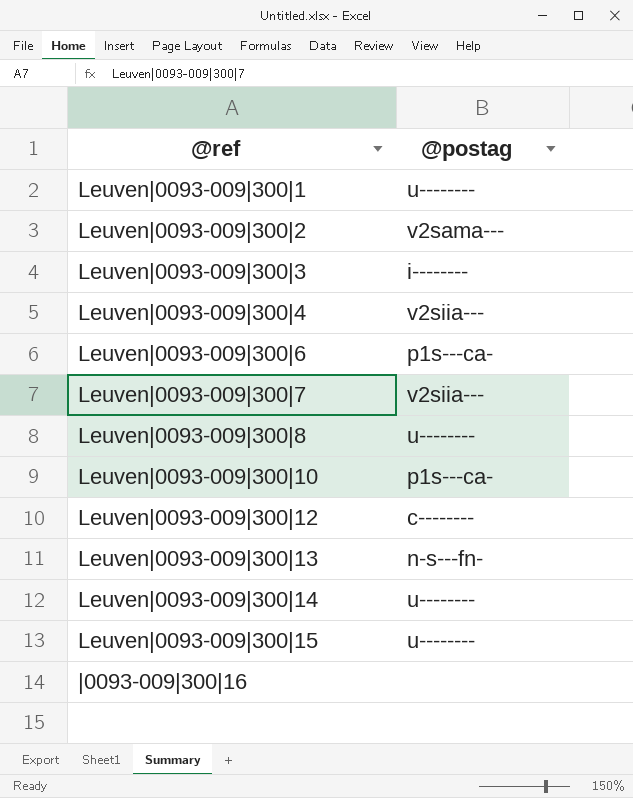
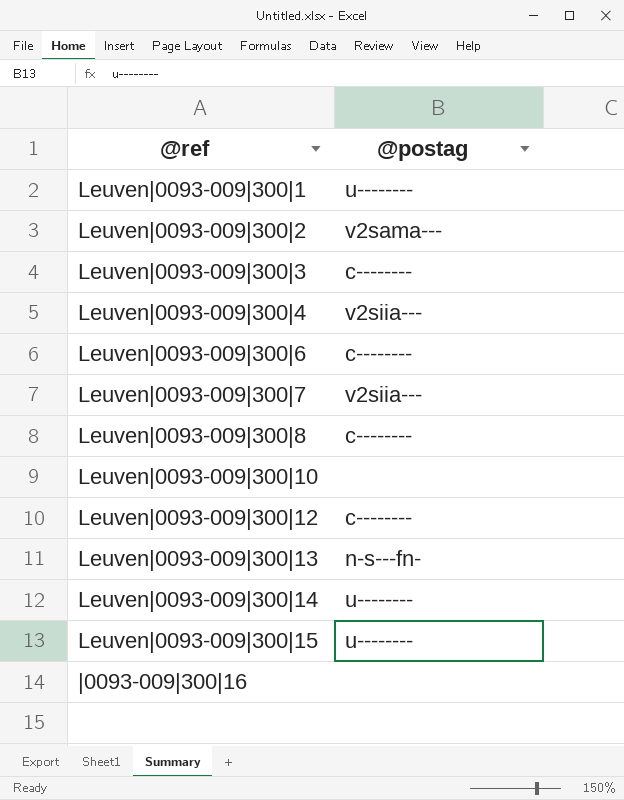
Leuven|0093-009|300|3 | @postag: i-------- -> c--------
Leuven|0093-009|300|6 | @postag: p1s---ca- -> c--------
Leuven|0093-009|300|8 | @postag: u-------- -> c--------
Leuven|0093-009|300|10 | @postag: p1s---ca- -> none

